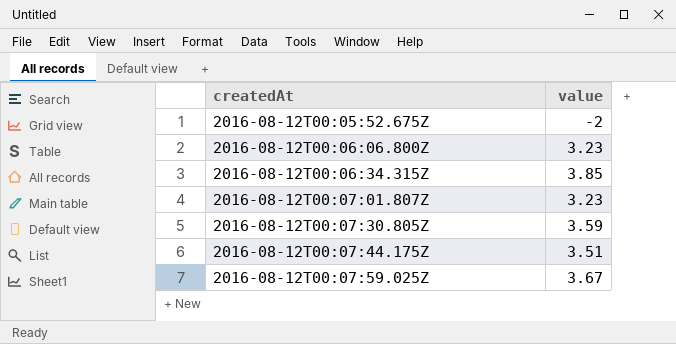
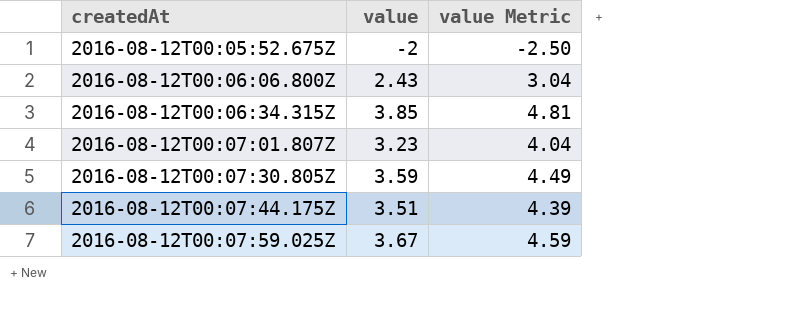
column value Metric | formula: none -> [value] * 1.25
2016-08-12T00:06:06.800Z | value: 3.23 -> 2.43

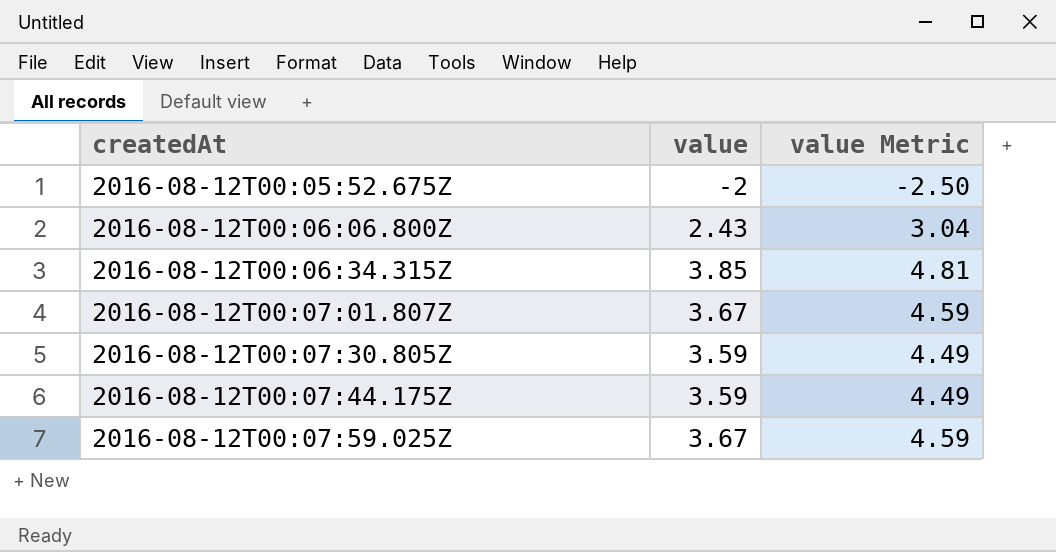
2016-08-12T00:07:01.807Z | value: 3.23 -> 3.67
2016-08-12T00:07:01.807Z | value Metric: 4.04 -> 4.59
2016-08-12T00:07:44.175Z | value: 3.51 -> 3.59
2016-08-12T00:07:44.175Z | value Metric: 4.39 -> 4.49

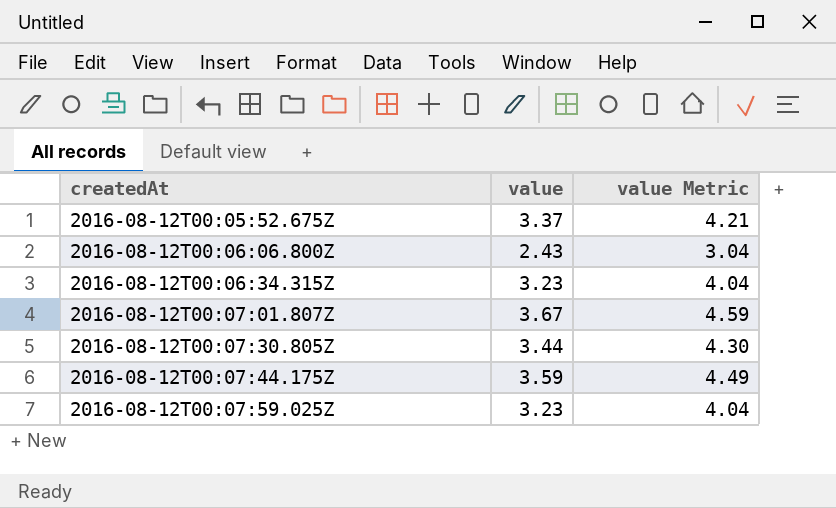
2016-08-12T00:05:52.675Z | value: -2 -> 3.37
2016-08-12T00:05:52.675Z | value Metric: -2.50 -> 4.21
2016-08-12T00:06:34.315Z | value: 3.85 -> 3.23
2016-08-12T00:06:34.315Z | value Metric: 4.81 -> 4.04
2016-08-12T00:07:30.805Z | value: 3.59 -> 3.44
2016-08-12T00:07:30.805Z | value Metric: 4.49 -> 4.30
2016-08-12T00:07:59.025Z | value: 3.67 -> 3.23
2016-08-12T00:07:59.025Z | value Metric: 4.59 -> 4.04

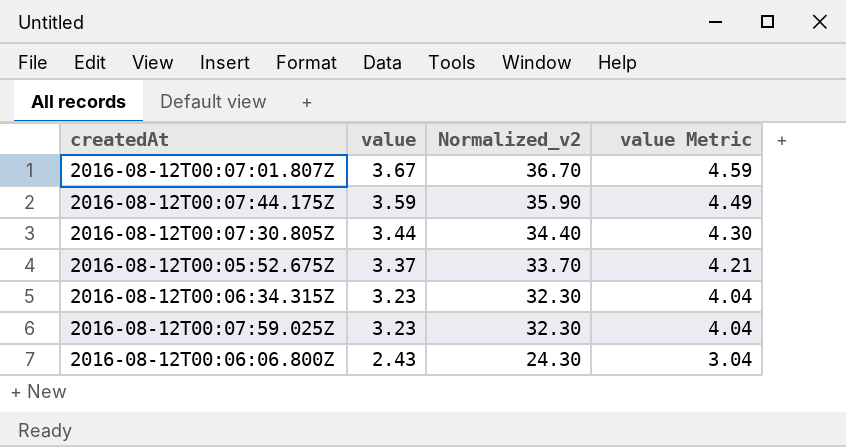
row order: createdAt ascending -> value descending
column Normalized_v2 | formula: none -> [value] * 10

